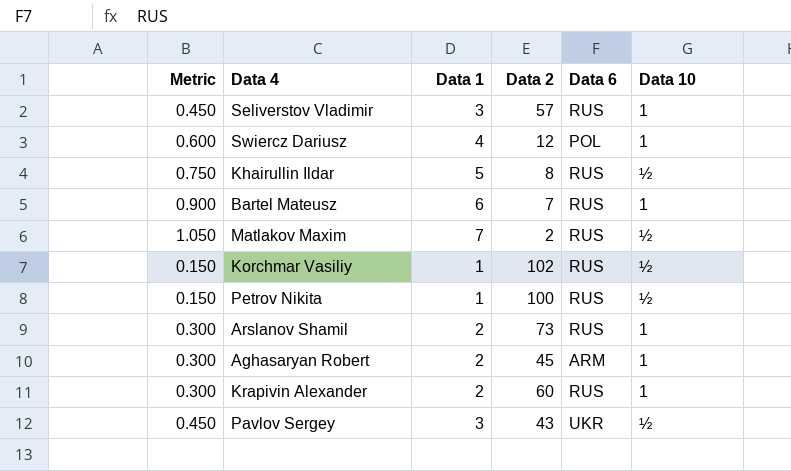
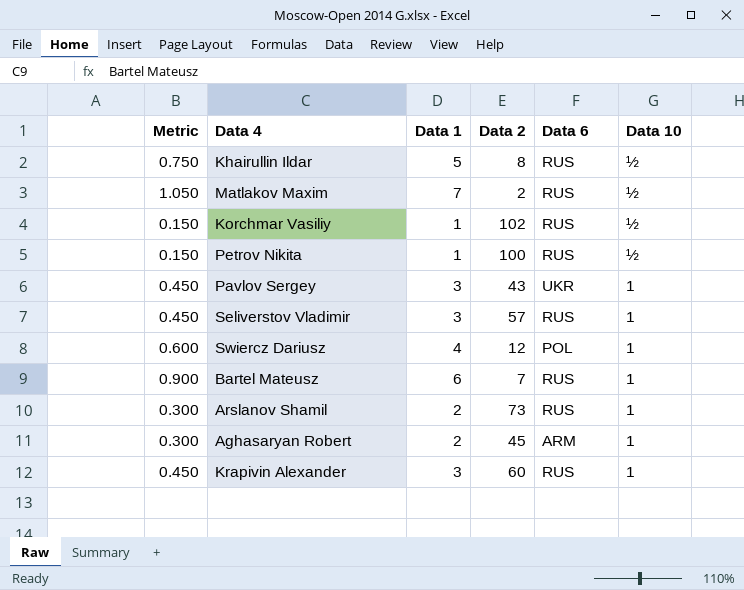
row order: none -> Data 10 descending
Pavlov Sergey | Data 10: ½ -> 1
Krapivin Alexander | Metric: 0.300 -> 0.450
Krapivin Alexander | Data 1: 2 -> 3

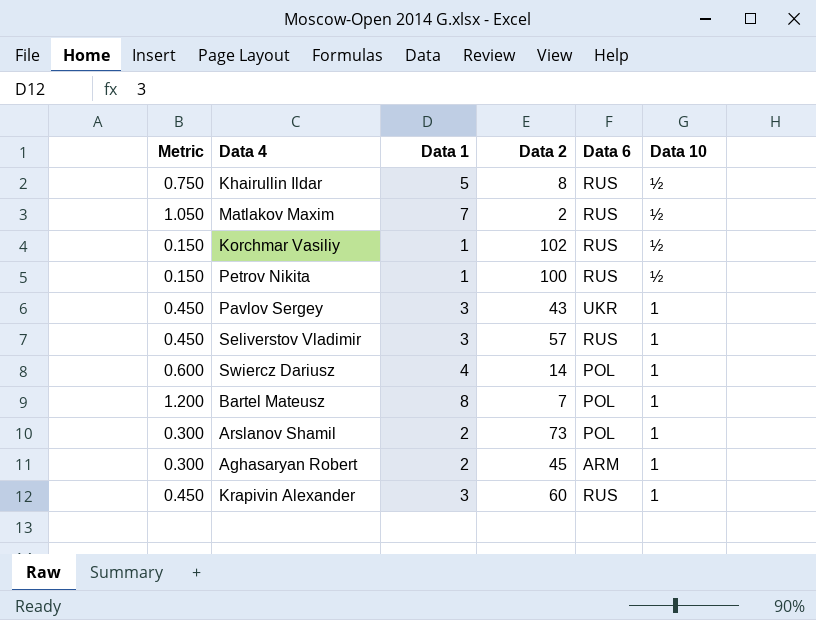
Swiercz Dariusz | Data 2: 12 -> 14
Bartel Mateusz | Metric: 0.900 -> 1.200
Bartel Mateusz | Data 1: 6 -> 8
Bartel Mateusz | Data 6: RUS -> POL
Arslanov Shamil | Data 6: RUS -> POL

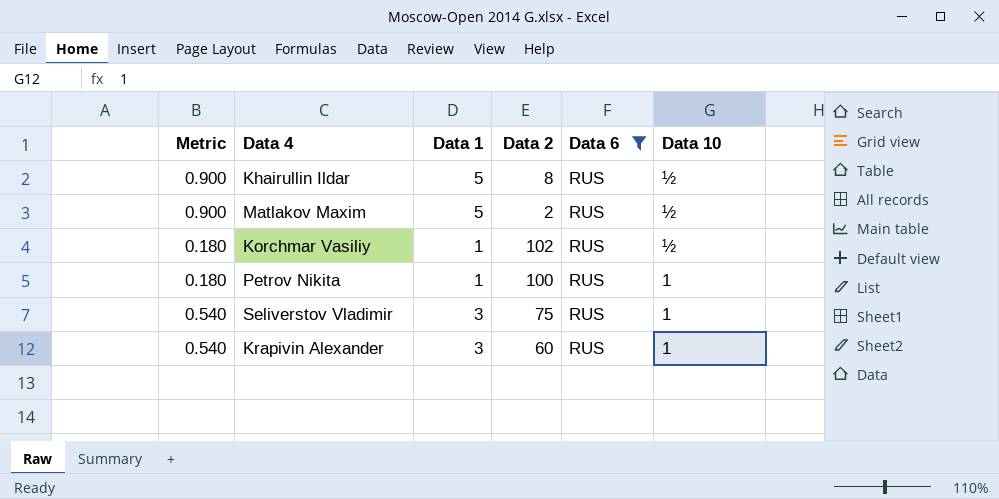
filter: none -> Data 6 = RUS
column Metric | formula: [Data 1] * 0.15 -> [Data 1] * 0.18
Matlakov Maxim | Data 1: 7 -> 5
Petrov Nikita | Data 10: ½ -> 1
Seliverstov Vladimir | Data 2: 57 -> 75

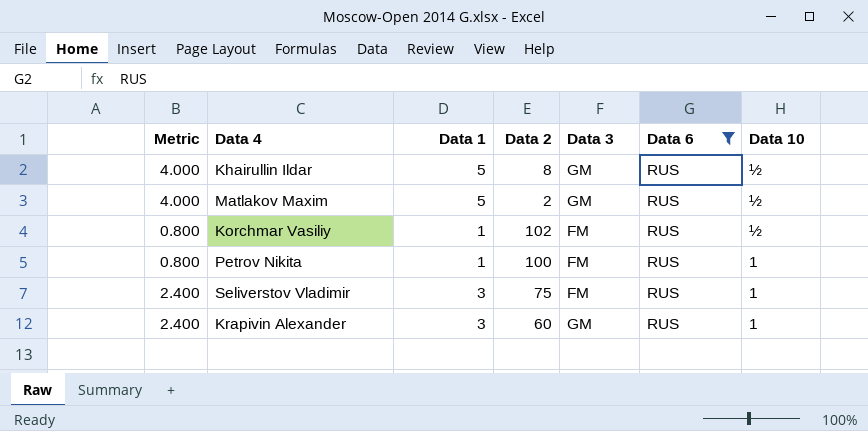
column Metric | formula: [Data 1] * 0.18 -> [Data 1] * 0.8
column Data 3 | position: none -> 5

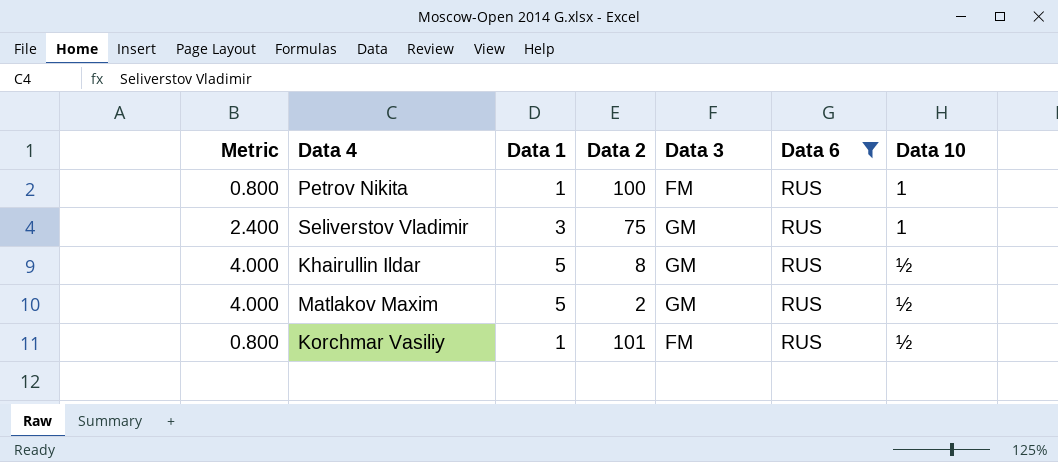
row order: Data 10 descending -> Data 10 ascending
row Krapivin Alexander: 2.400 | 3 | 60 | GM | RUS | 1 -> none
Seliverstov Vladimir | Data 3: FM -> GM
Korchmar Vasiliy | Data 2: 102 -> 101

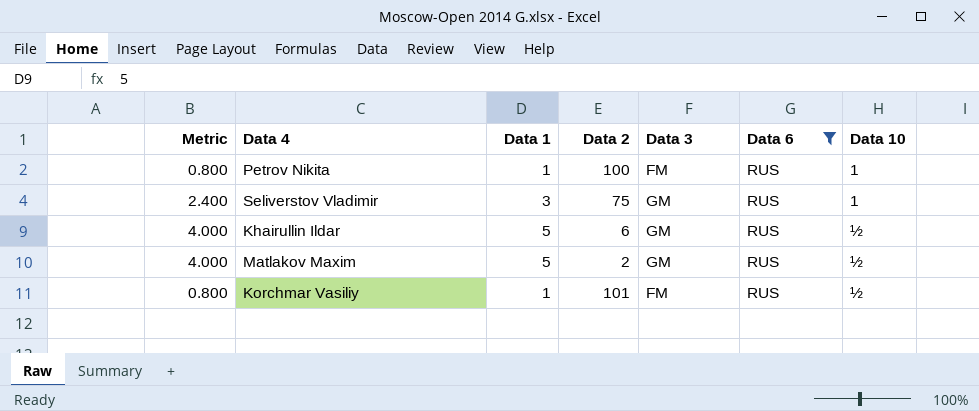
Khairullin Ildar | Data 2: 8 -> 6

